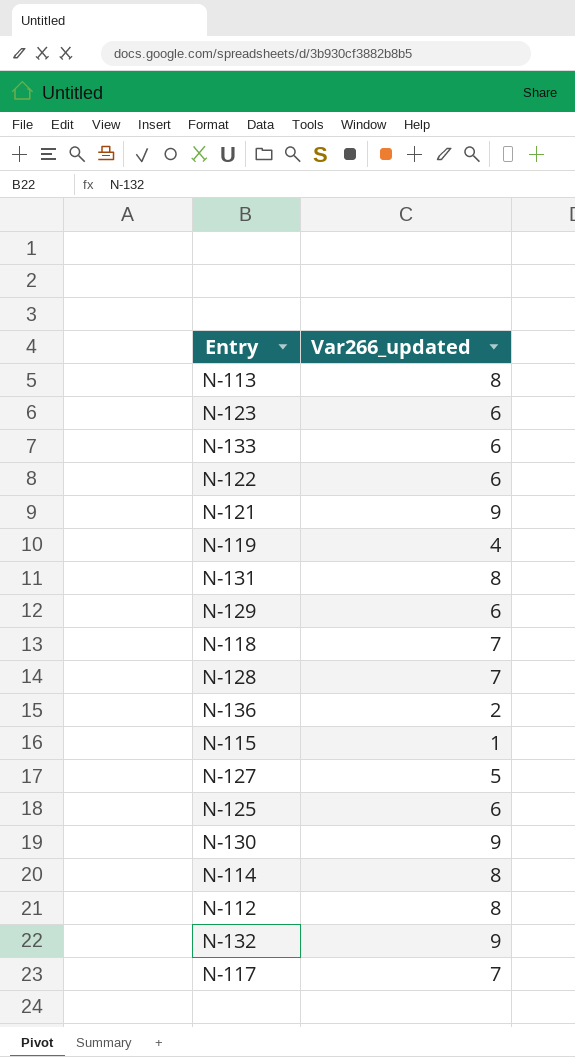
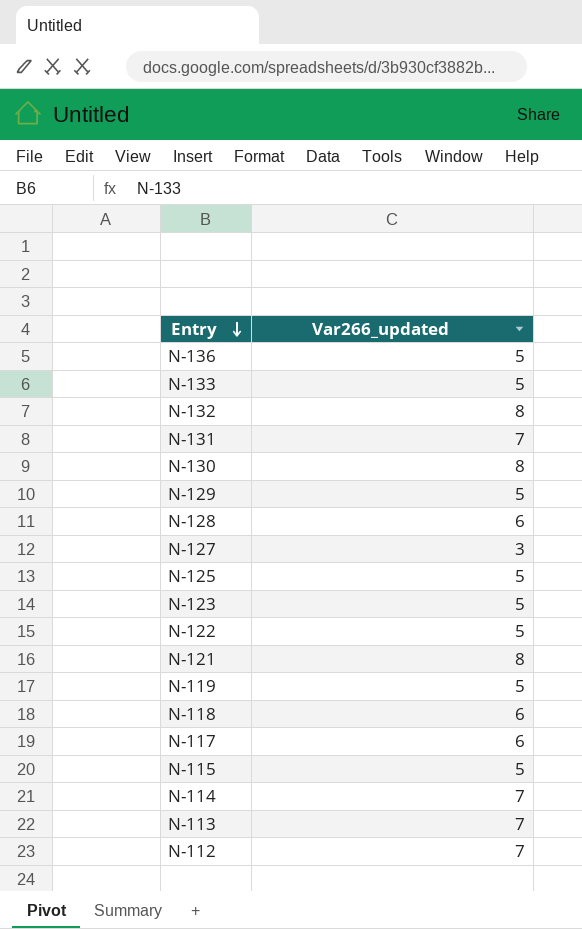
row order: none -> Entry descending
N-136 | Var266_updated: 2 -> 5
N-133 | Var266_updated: 6 -> 5
N-132 | Var266_updated: 9 -> 8
N-131 | Var266_updated: 8 -> 7
N-130 | Var266_updated: 9 -> 8
N-129 | Var266_updated: 6 -> 5
N-128 | Var266_updated: 7 -> 6
N-127 | Var266_updated: 5 -> 3
N-125 | Var266_updated: 6 -> 5
N-123 | Var266_updated: 6 -> 5
N-122 | Var266_updated: 6 -> 5
N-121 | Var266_updated: 9 -> 8
N-119 | Var266_updated: 4 -> 5
N-118 | Var266_updated: 7 -> 6
N-117 | Var266_updated: 7 -> 6
N-115 | Var266_updated: 1 -> 5
N-114 | Var266_updated: 8 -> 7
N-113 | Var266_updated: 8 -> 7
N-112 | Var266_updated: 8 -> 7

